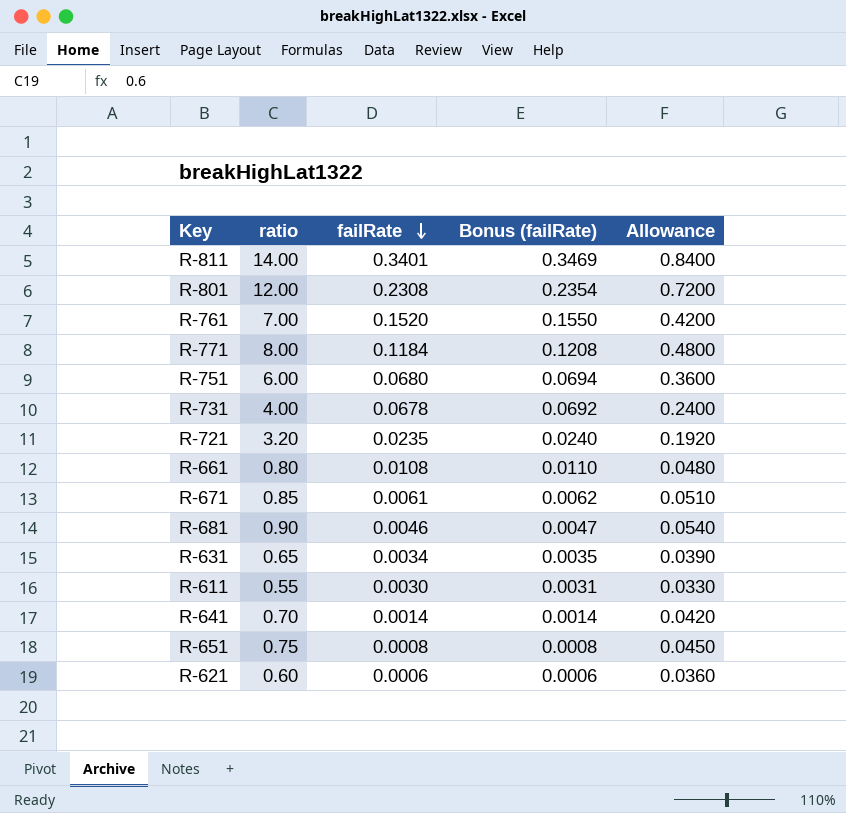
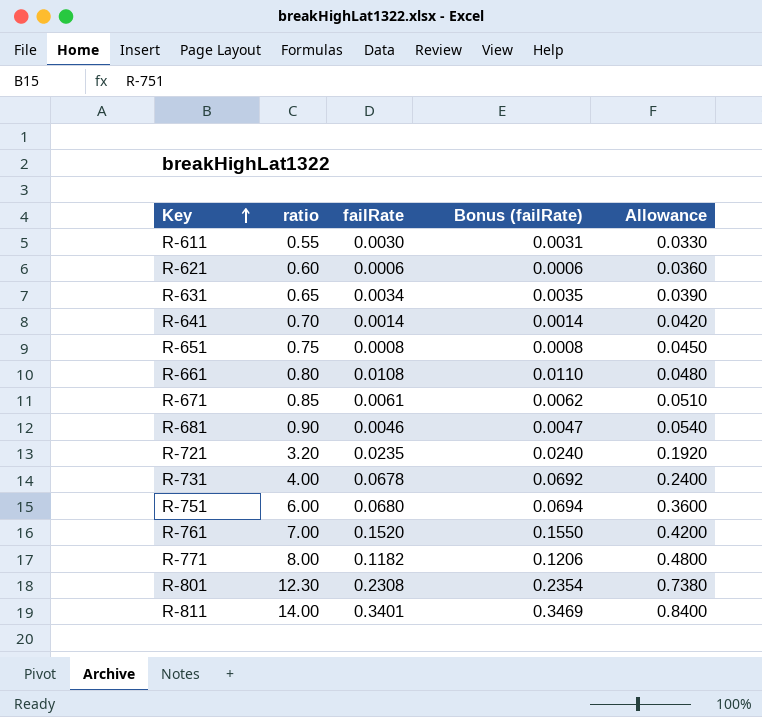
row order: failRate descending -> Key ascending
R-771 | failRate: 0.1184 -> 0.1182
R-771 | Bonus (failRate): 0.1208 -> 0.1206
R-801 | ratio: 12.00 -> 12.30
R-801 | Allowance: 0.7200 -> 0.7380

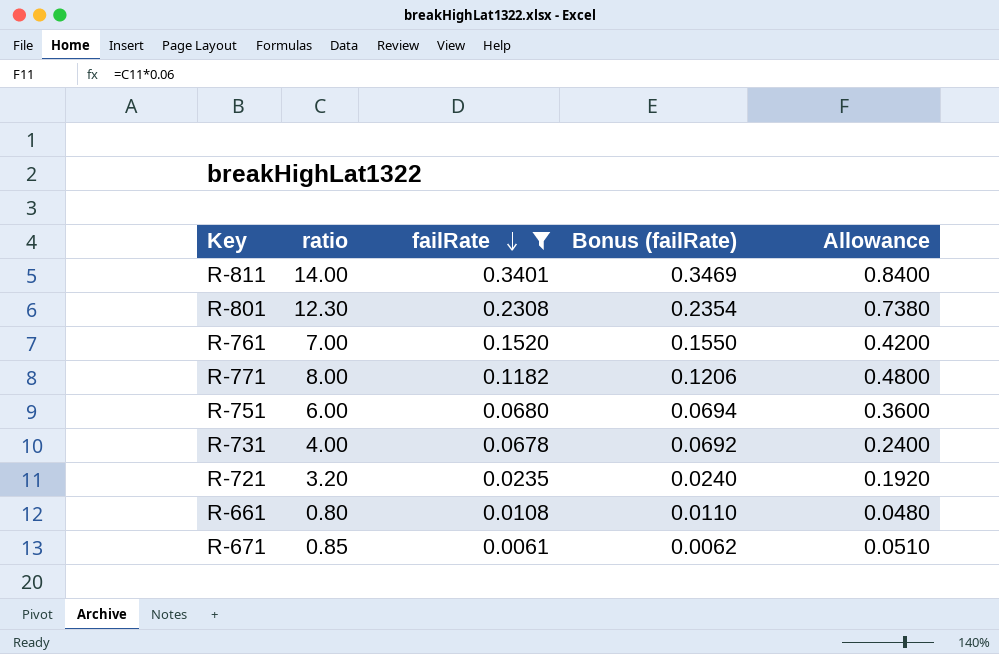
filter: none -> failRate >= 0.0061
row order: Key ascending -> failRate descending

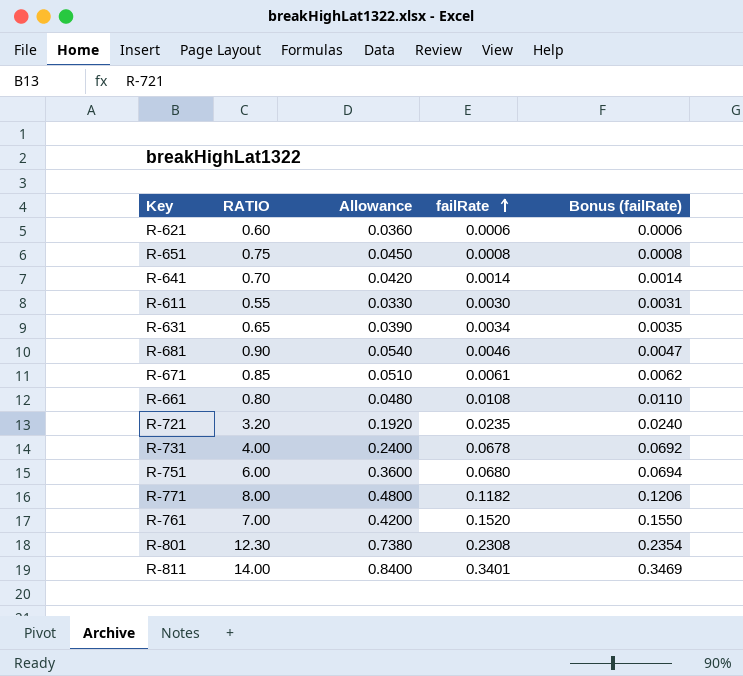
filter: failRate >= 0.0061 -> none
row order: failRate descending -> failRate ascending
column name: ratio -> RATIO
column Allowance | position: 5 -> 3

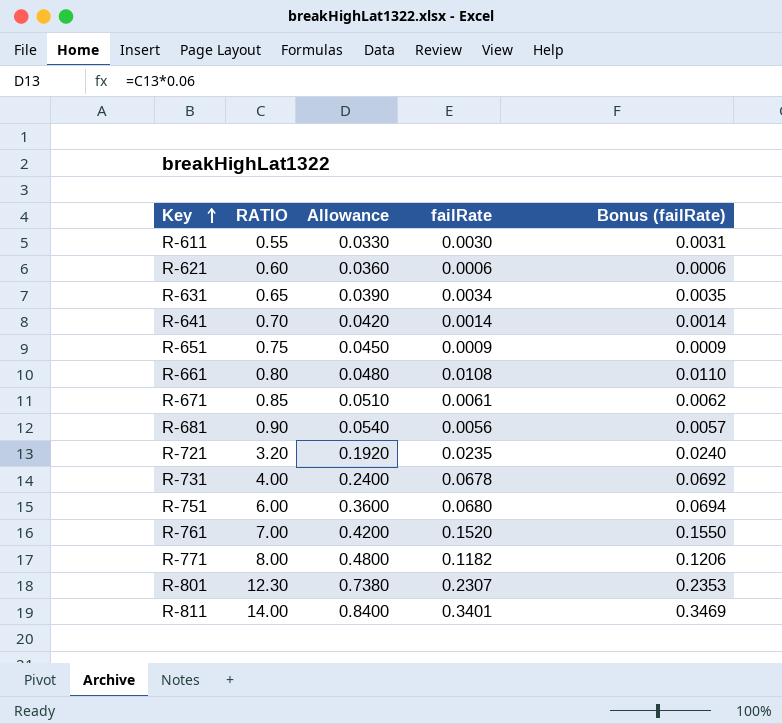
row order: failRate ascending -> Key ascending
R-651 | failRate: 0.0008 -> 0.0009
R-651 | Bonus (failRate): 0.0008 -> 0.0009
R-681 | failRate: 0.0046 -> 0.0056
R-681 | Bonus (failRate): 0.0047 -> 0.0057
R-801 | failRate: 0.2308 -> 0.2307
R-801 | Bonus (failRate): 0.2354 -> 0.2353

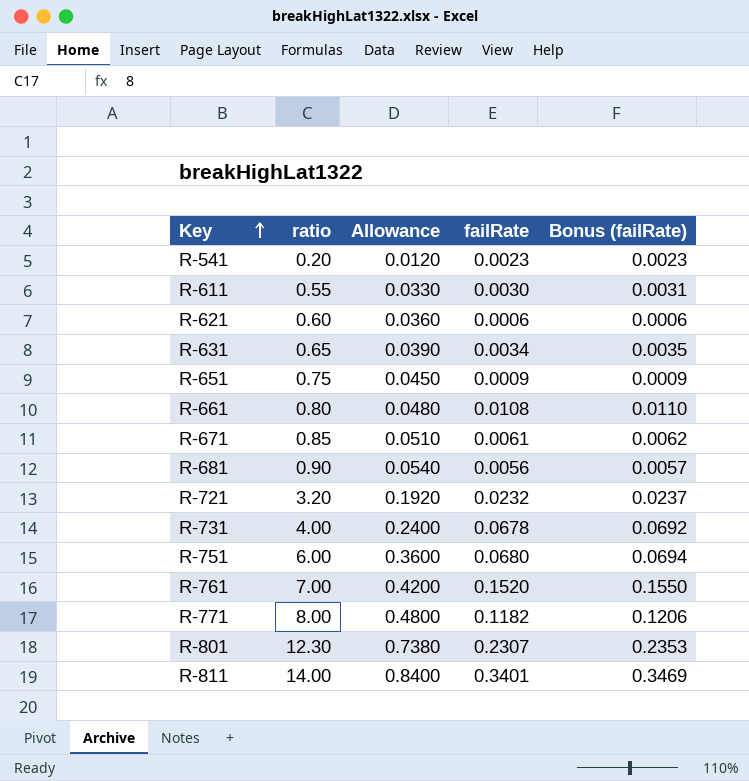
column name: RATIO -> ratio
row R-641: 0.70 | 0.0420 | 0.0014 | 0.0014 -> none
row R-541: none -> 0.20 | 0.0120 | 0.0023 | 0.0023
R-721 | failRate: 0.0235 -> 0.0232
R-721 | Bonus (failRate): 0.0240 -> 0.0237

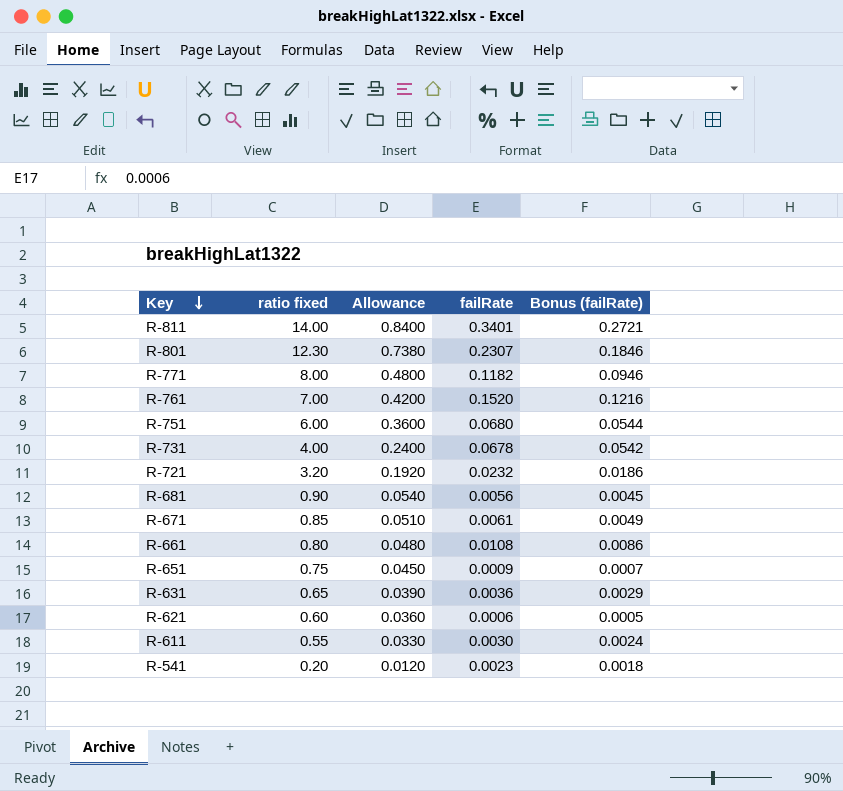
row order: Key ascending -> Key descending
column name: ratio -> ratio fixed
column Bonus (failRate) | formula: [failRate] * 1.02 -> [failRate] * 0.8
R-631 | failRate: 0.0034 -> 0.0036

